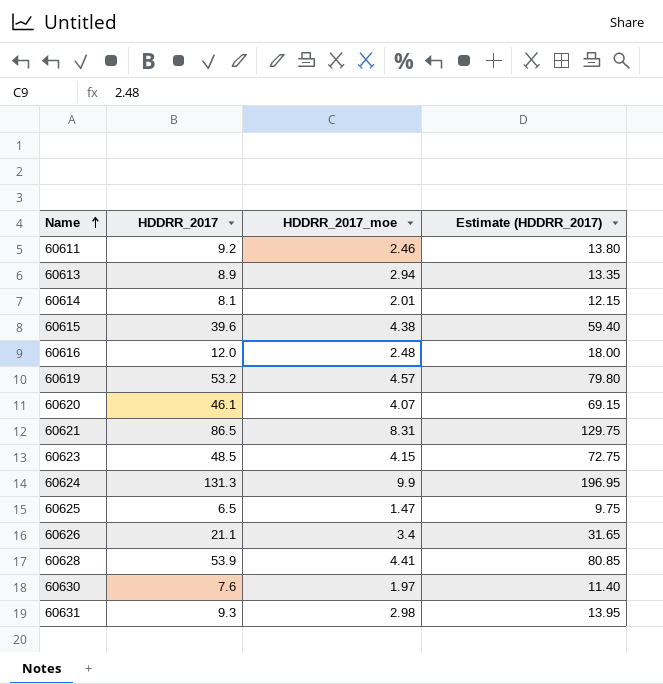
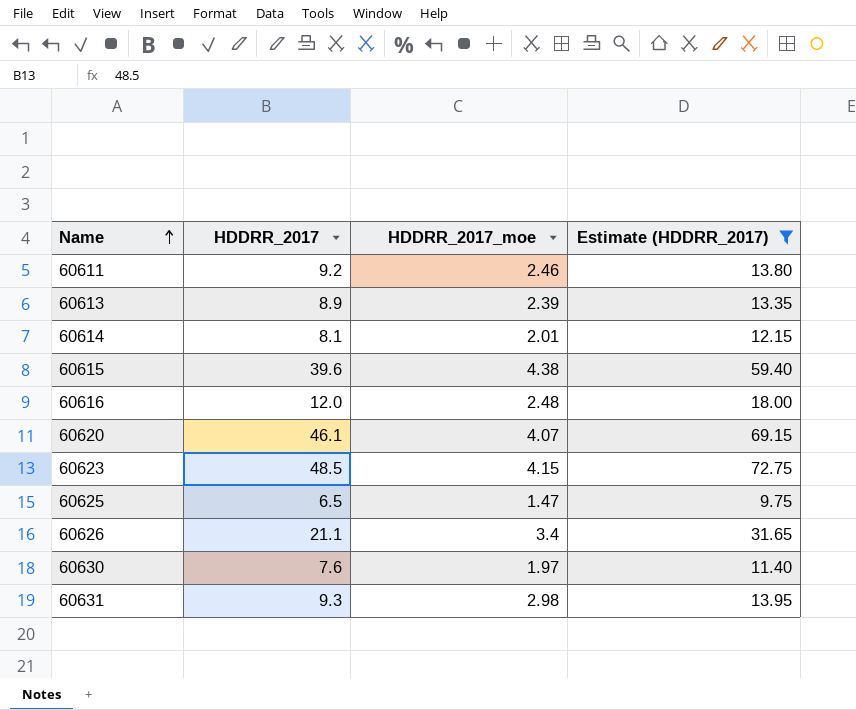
filter: none -> Estimate (HDDRR_2017) <= 72.75
60613 | HDDRR_2017_moe: 2.94 -> 2.39

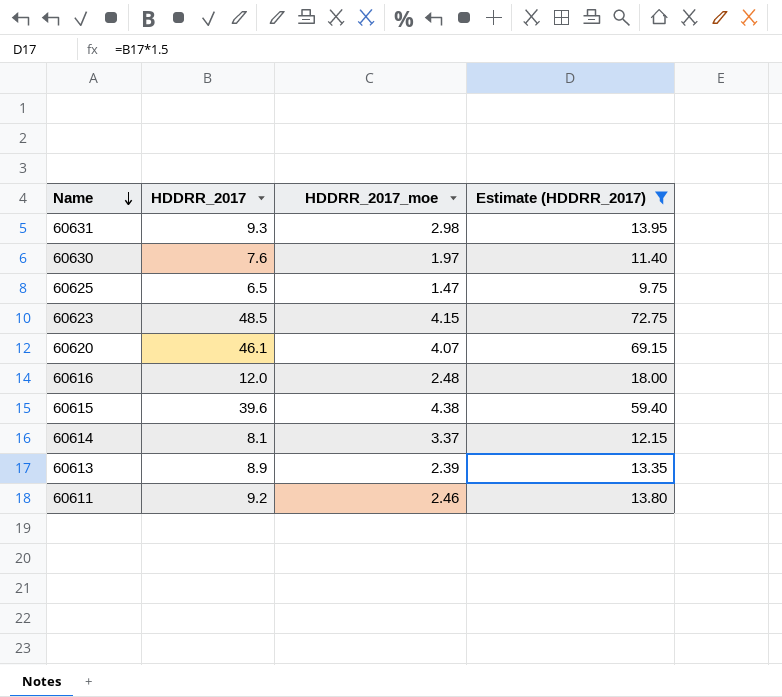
row order: Name ascending -> Name descending
row 60626: 21.1 | 3.4 | 31.65 -> none
60614 | HDDRR_2017_moe: 2.01 -> 3.37

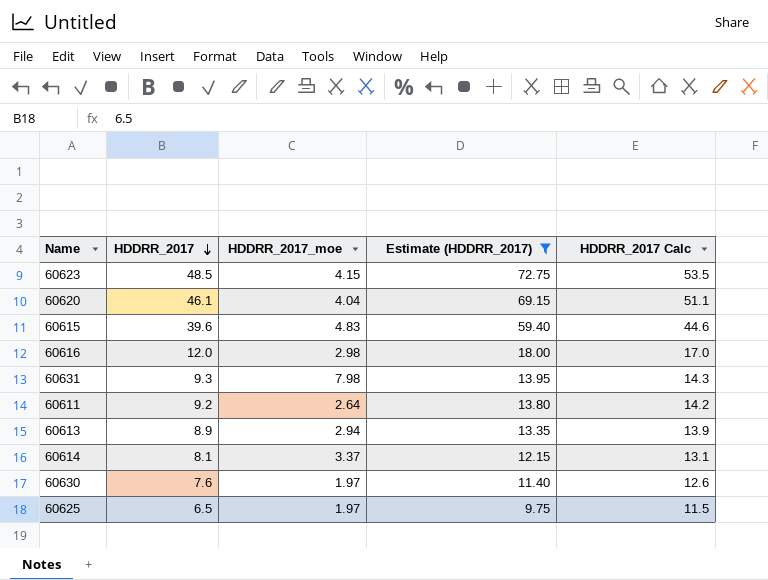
row order: Name descending -> HDDRR_2017 descending
column HDDRR_2017 Calc | formula: none -> [HDDRR_2017] + 5
60620 | HDDRR_2017_moe: 4.07 -> 4.04
60615 | HDDRR_2017_moe: 4.38 -> 4.83
60616 | HDDRR_2017_moe: 2.48 -> 2.98
60631 | HDDRR_2017_moe: 2.98 -> 7.98
60611 | HDDRR_2017_moe: 2.46 -> 2.64
60613 | HDDRR_2017_moe: 2.39 -> 2.94
60625 | HDDRR_2017_moe: 1.47 -> 1.97

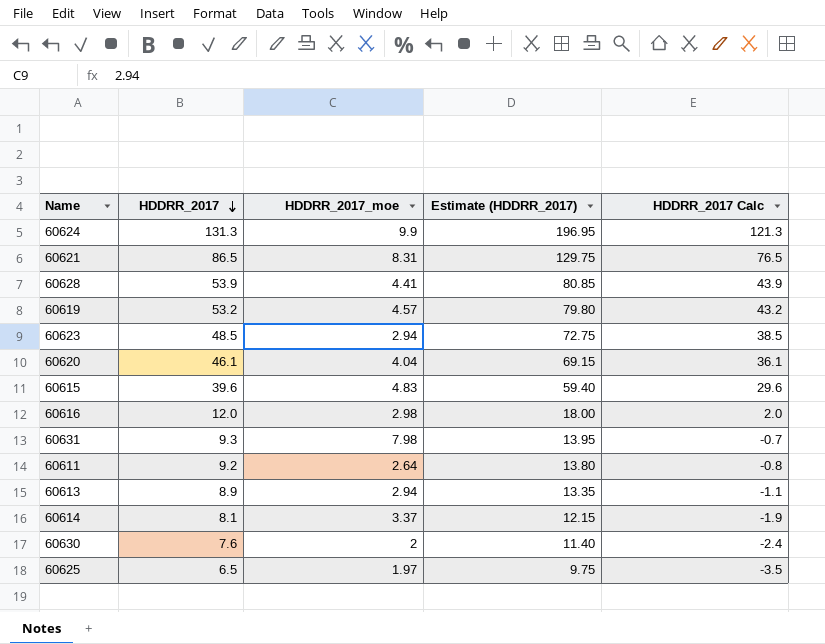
filter: Estimate (HDDRR_2017) <= 72.75 -> none
column HDDRR_2017 Calc | formula: [HDDRR_2017] + 5 -> [HDDRR_2017] - 10
60623 | HDDRR_2017_moe: 4.15 -> 2.94
60630 | HDDRR_2017_moe: 1.97 -> 2

